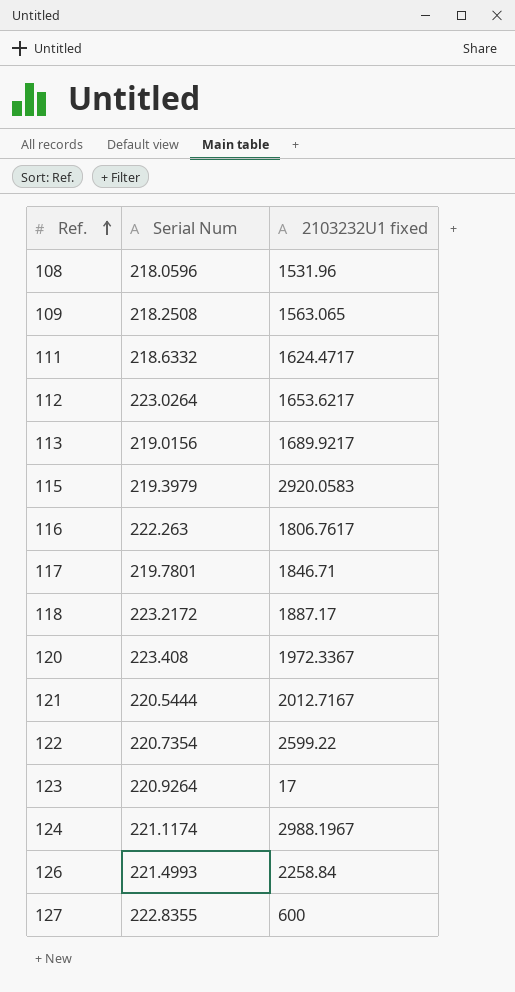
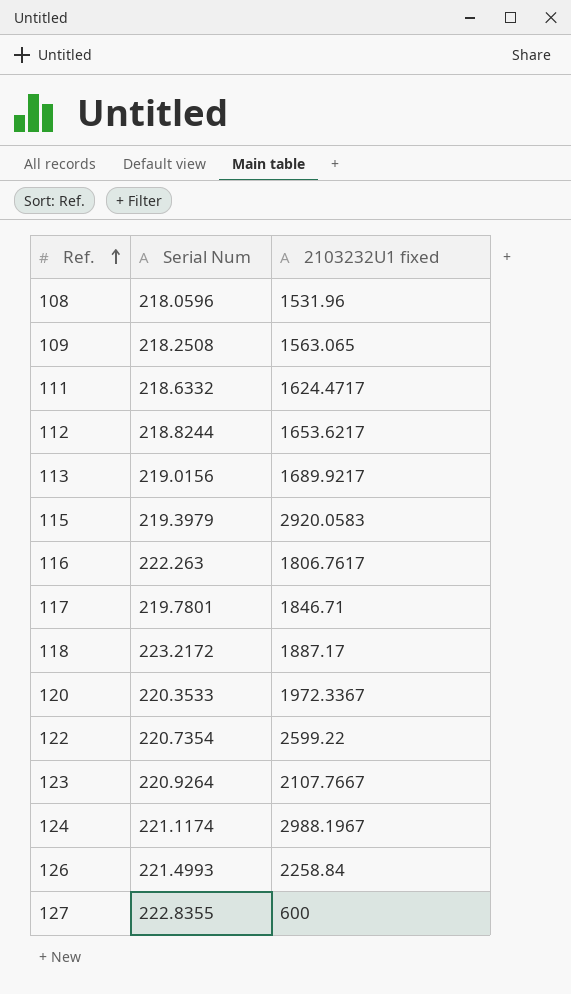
row 121: 220.5444 | 2012.7167 -> none
112 | Serial Num: 223.0264 -> 218.8244
120 | Serial Num: 223.408 -> 220.3533
123 | 2103232U1 fixed: 17 -> 2107.7667

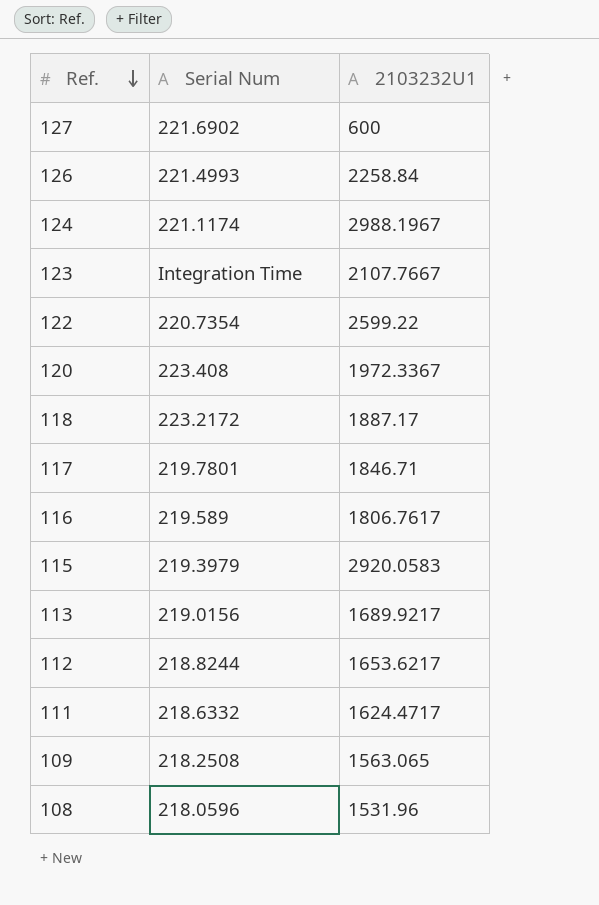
row order: Ref. ascending -> Ref. descending
column name: 2103232U1 fixed -> 2103232U1
127 | Serial Num: 222.8355 -> 221.6902
123 | Serial Num: 220.9264 -> Integration Time
120 | Serial Num: 220.3533 -> 223.408
116 | Serial Num: 222.263 -> 219.589

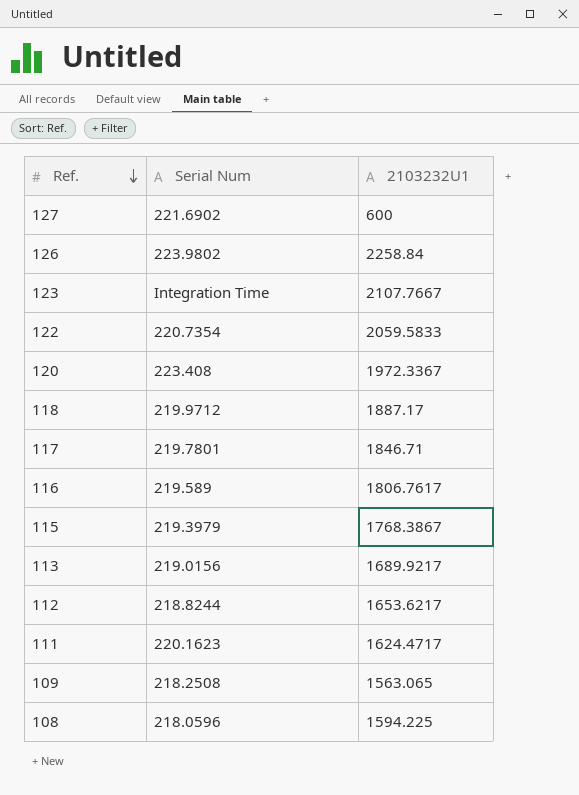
row 124: 221.1174 | 2988.1967 -> none
126 | Serial Num: 221.4993 -> 223.9802
122 | 2103232U1: 2599.22 -> 2059.5833
118 | Serial Num: 223.2172 -> 219.9712
115 | 2103232U1: 2920.0583 -> 1768.3867
111 | Serial Num: 218.6332 -> 220.1623
108 | 2103232U1: 1531.96 -> 1594.225

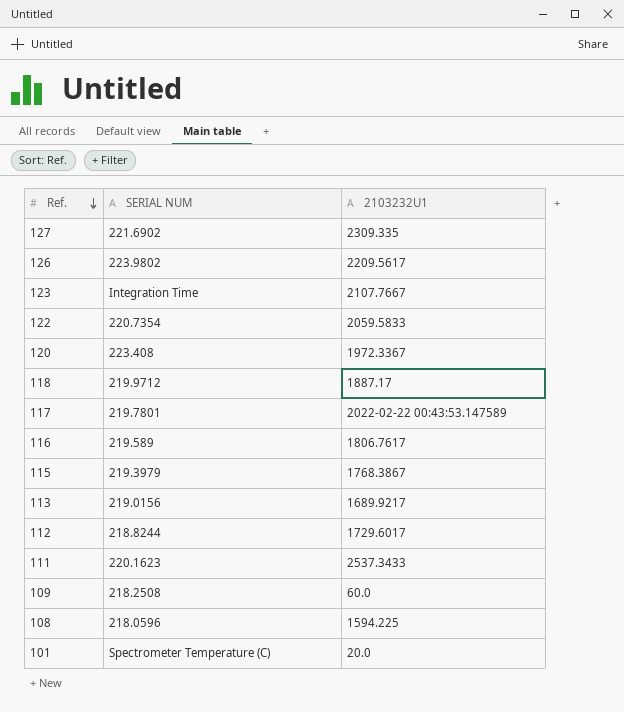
column name: Serial Num -> SERIAL NUM
127 | 2103232U1: 600 -> 2309.335
126 | 2103232U1: 2258.84 -> 2209.5617
117 | 2103232U1: 1846.71 -> 2022-02-22 00:43:53.147589
112 | 2103232U1: 1653.6217 -> 1729.6017
111 | 2103232U1: 1624.4717 -> 2537.3433
109 | 2103232U1: 1563.065 -> 60.0
row 101: none -> Spectrometer Temperature (C) | 20.0

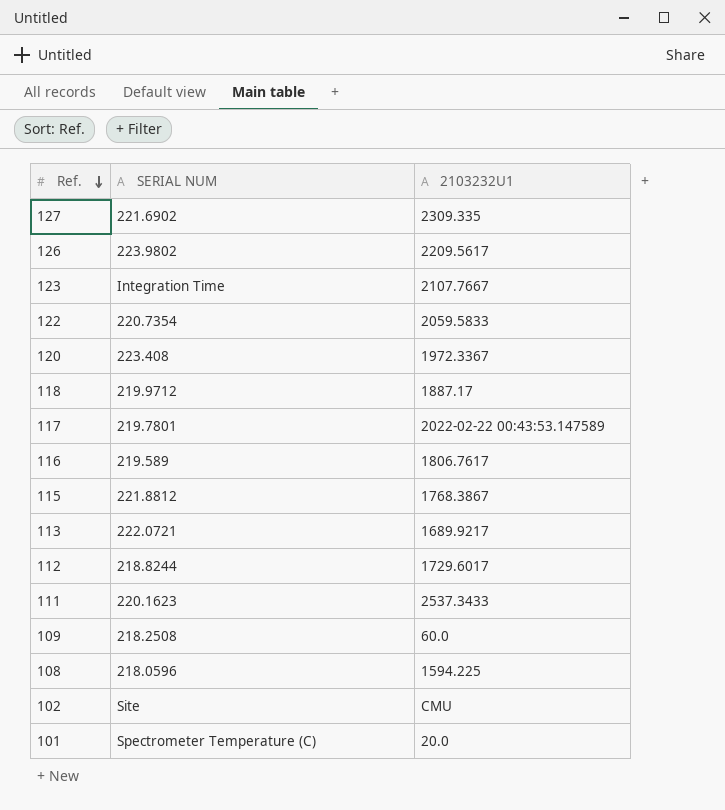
115 | SERIAL NUM: 219.3979 -> 221.8812
113 | SERIAL NUM: 219.0156 -> 222.0721
row 102: none -> Site | CMU

